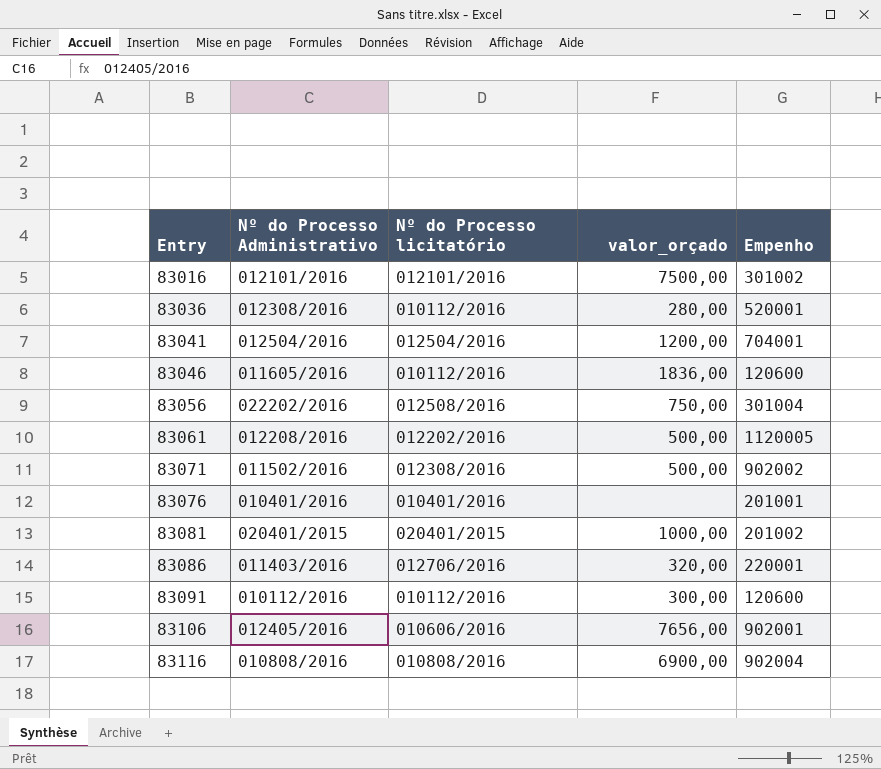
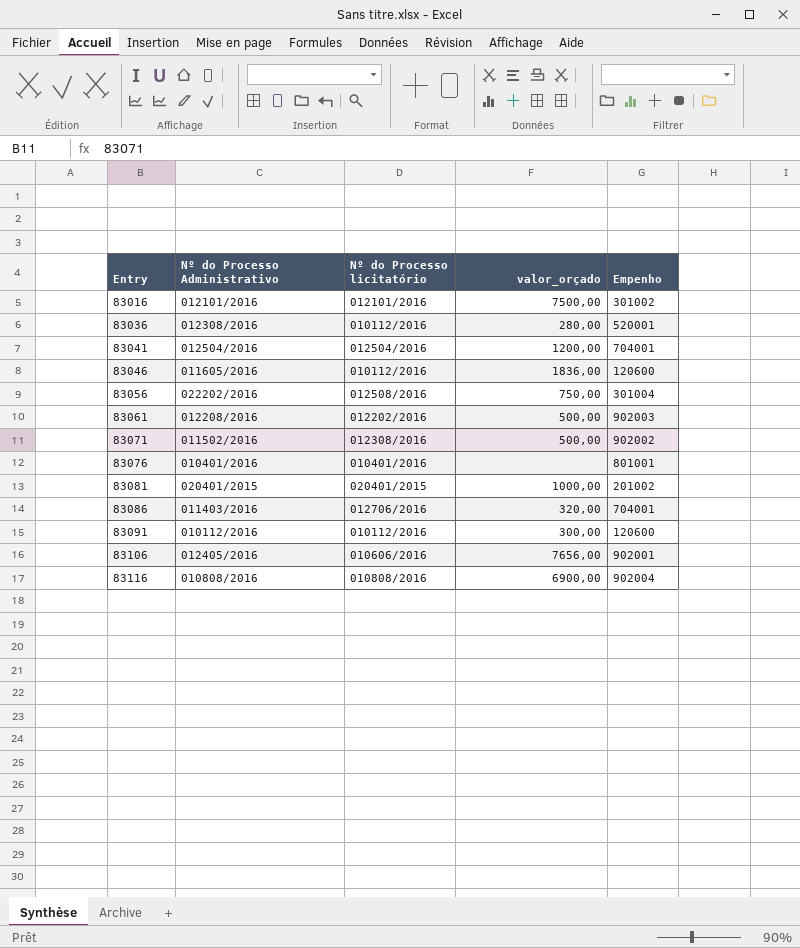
83061 | Empenho: 1120005 -> 902003
83076 | Empenho: 201001 -> 801001
83086 | Empenho: 220001 -> 704001

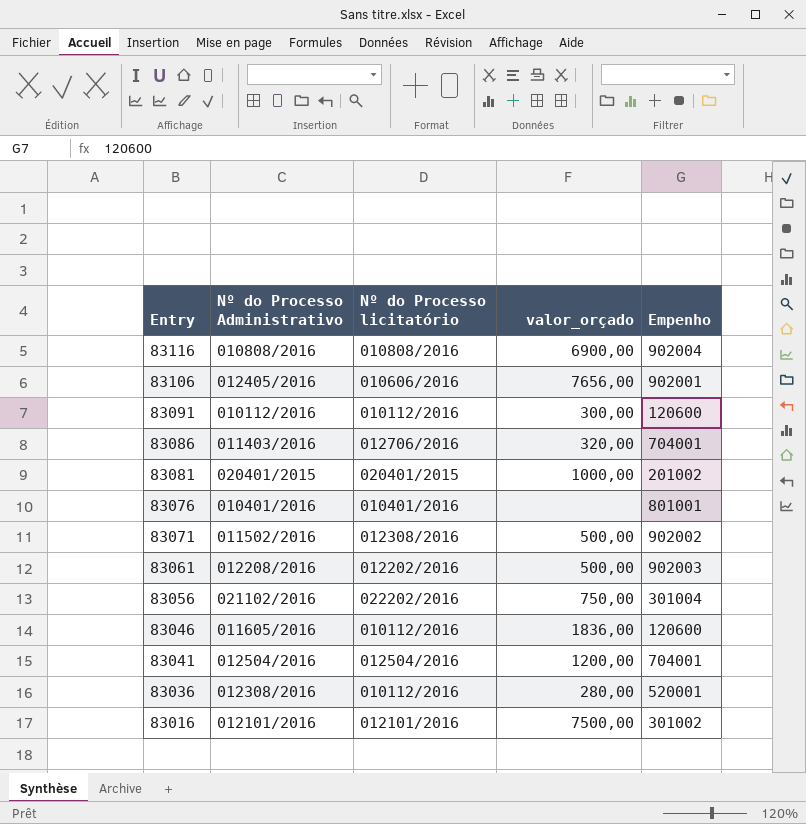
row order: Entry ascending -> Entry descending
83056 | Nº do Processo Administrativo: 022202/2016 -> 021102/2016
83056 | Nº do Processo licitatório: 012508/2016 -> 022202/2016

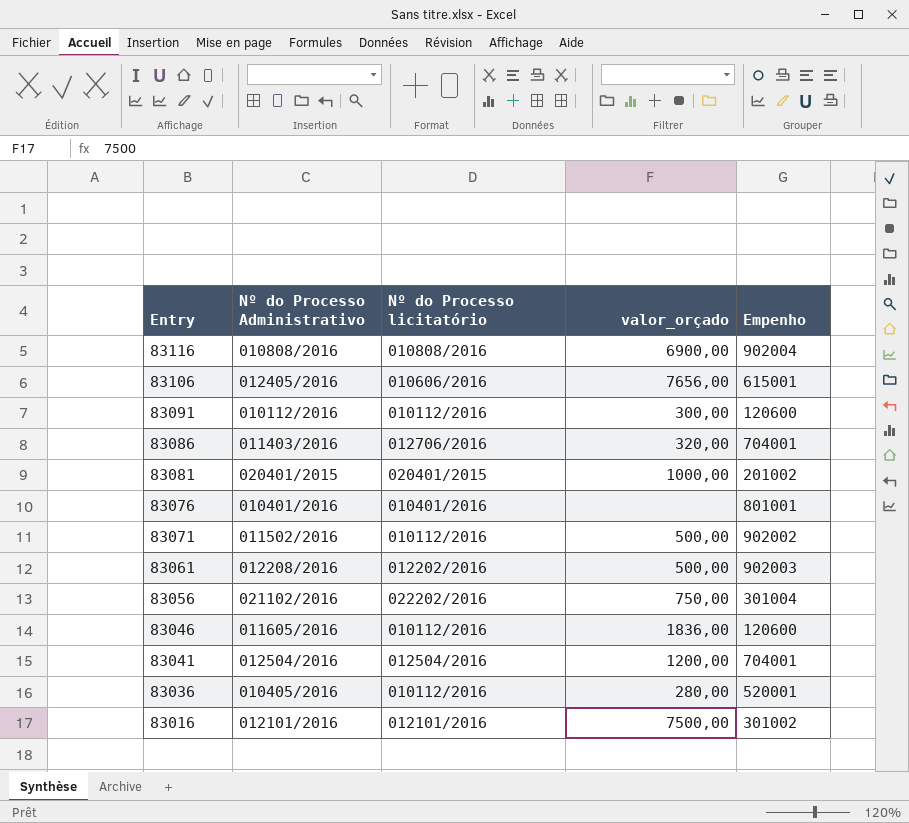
83106 | Empenho: 902001 -> 615001
83071 | Nº do Processo licitatório: 012308/2016 -> 010112/2016
83036 | Nº do Processo Administrativo: 012308/2016 -> 010405/2016

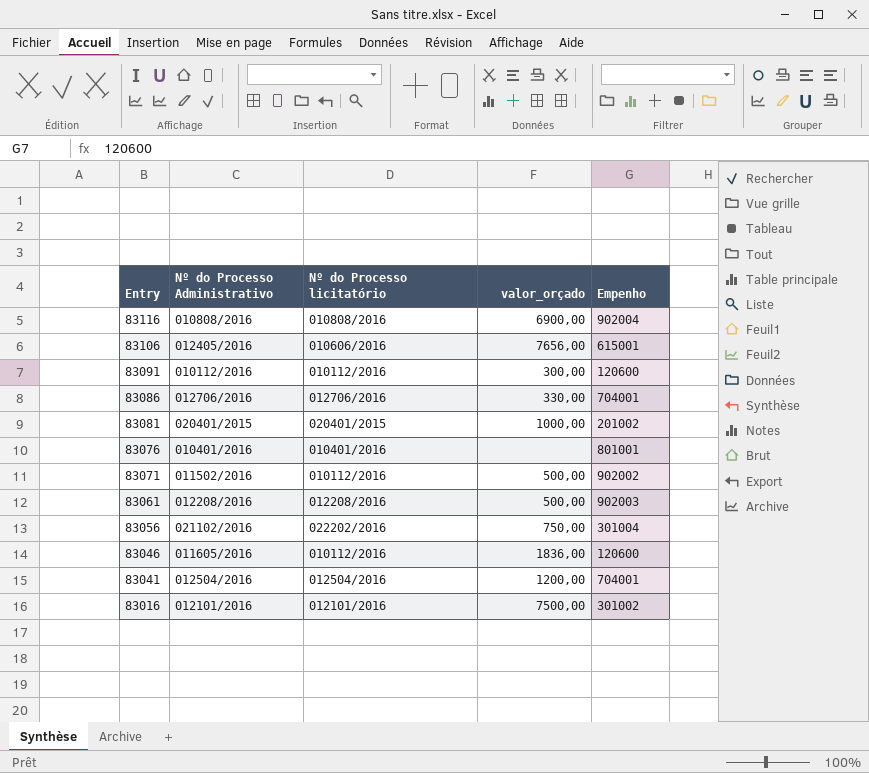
row 83036: 010405/2016 | 010112/2016 | 280,00 | 520001 -> none
83086 | Nº do Processo Administrativo: 011403/2016 -> 012706/2016
83086 | valor_orçado: 320,00 -> 330,00
83061 | Nº do Processo licitatório: 012202/2016 -> 012208/2016

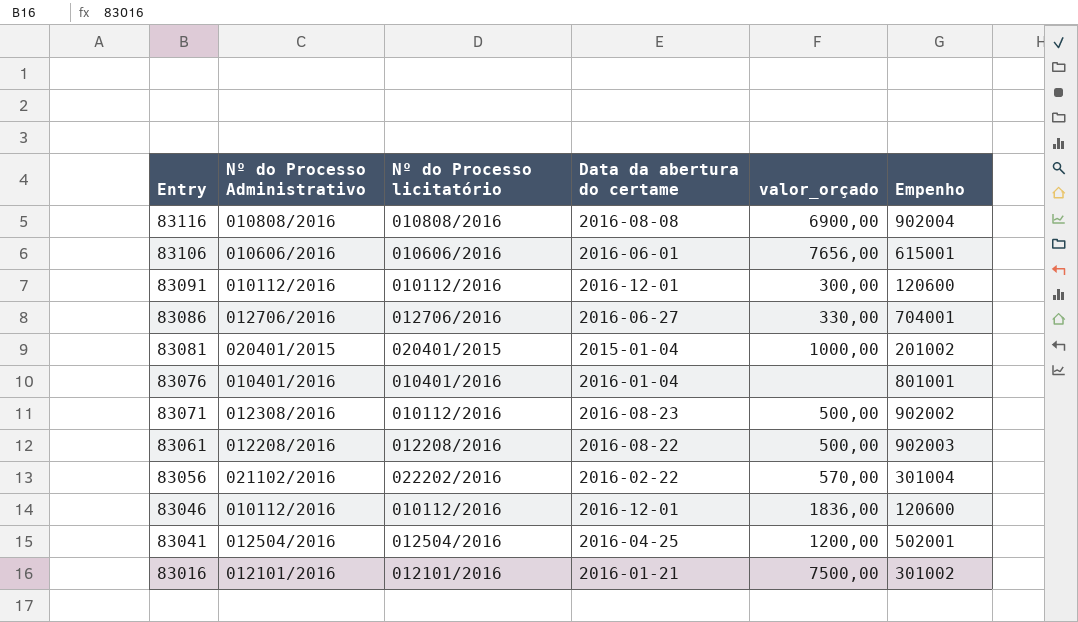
column Data da abertura do certame | position: none -> 4
83106 | Nº do Processo Administrativo: 012405/2016 -> 010606/2016
83071 | Nº do Processo Administrativo: 011502/2016 -> 012308/2016
83056 | valor_orçado: 750,00 -> 570,00
83046 | Nº do Processo Administrativo: 011605/2016 -> 010112/2016
83041 | Empenho: 704001 -> 502001

